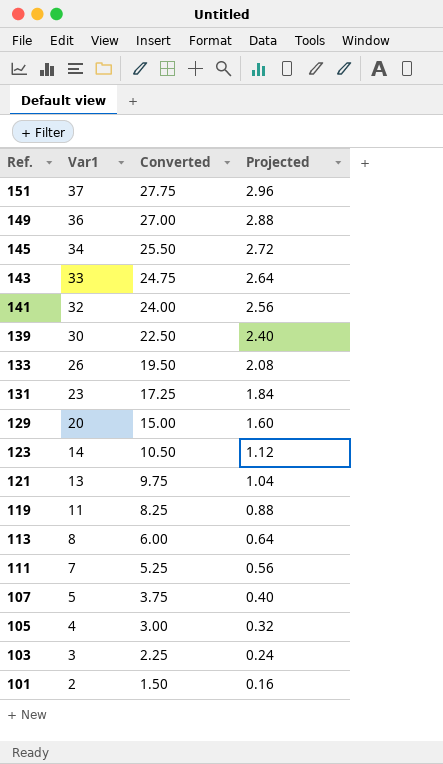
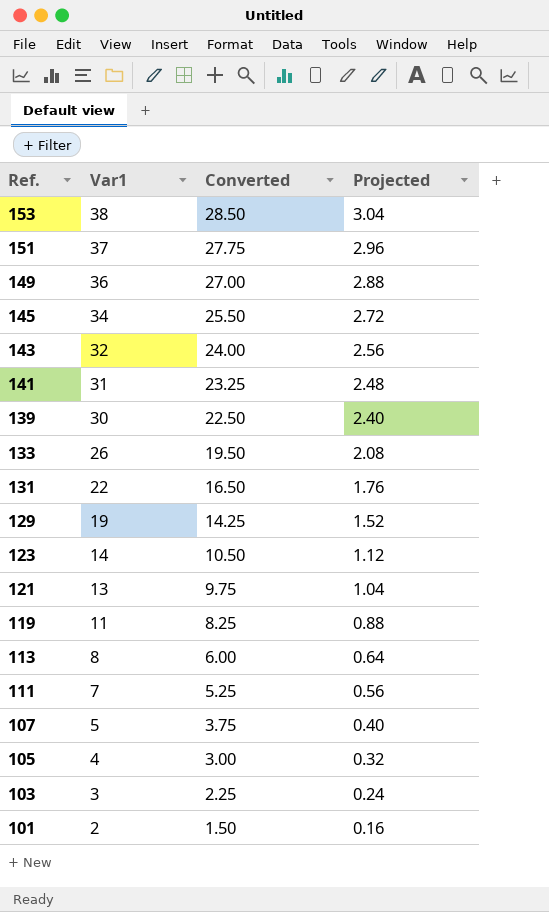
row 153: none -> 38 | 28.50 | 3.04
143 | Var1: 33 -> 32
143 | Converted: 24.75 -> 24.00
143 | Projected: 2.64 -> 2.56
141 | Var1: 32 -> 31
141 | Converted: 24.00 -> 23.25
141 | Projected: 2.56 -> 2.48
131 | Var1: 23 -> 22
131 | Converted: 17.25 -> 16.50
131 | Projected: 1.84 -> 1.76
129 | Var1: 20 -> 19
129 | Converted: 15.00 -> 14.25
129 | Projected: 1.60 -> 1.52

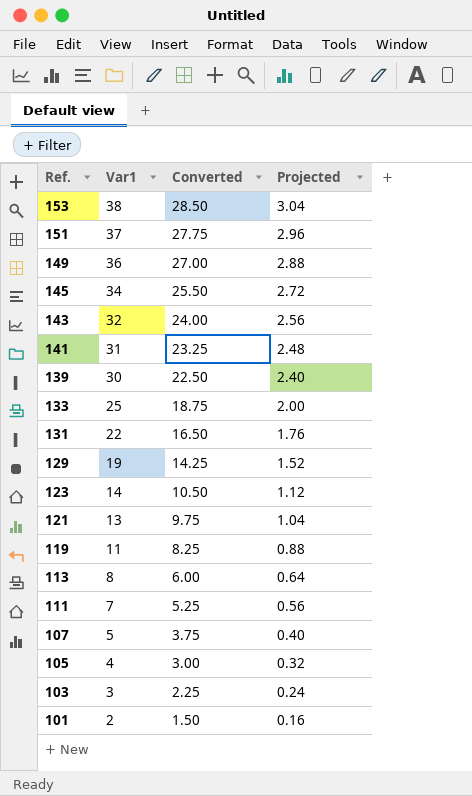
133 | Var1: 26 -> 25
133 | Converted: 19.50 -> 18.75
133 | Projected: 2.08 -> 2.00

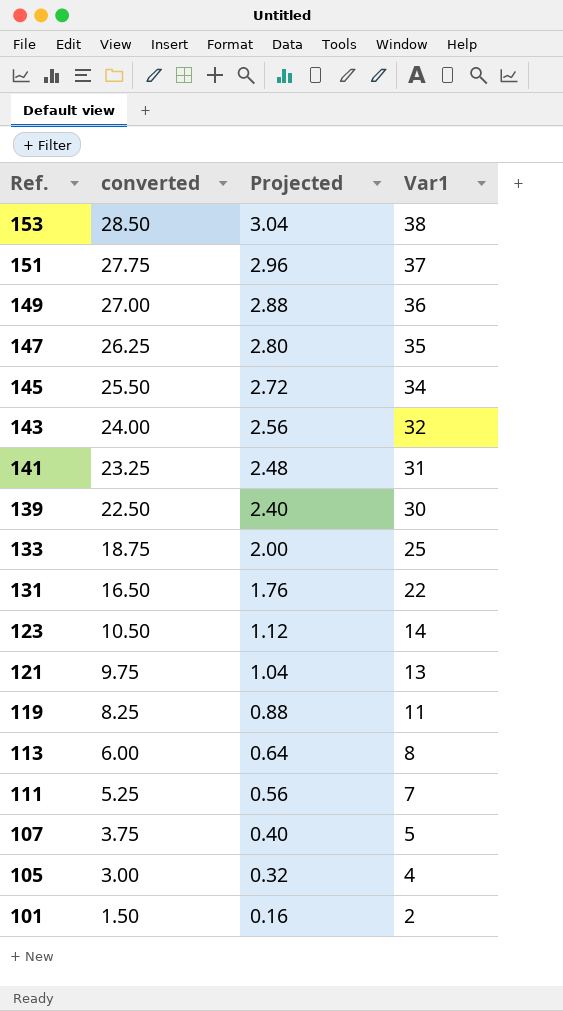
column name: Converted -> converted
column Var1 | position: 2 -> 4
row 129: 19 | 14.25 | 1.52 -> none
row 103: 3 | 2.25 | 0.24 -> none
row 147: none -> 26.25 | 2.80 | 35

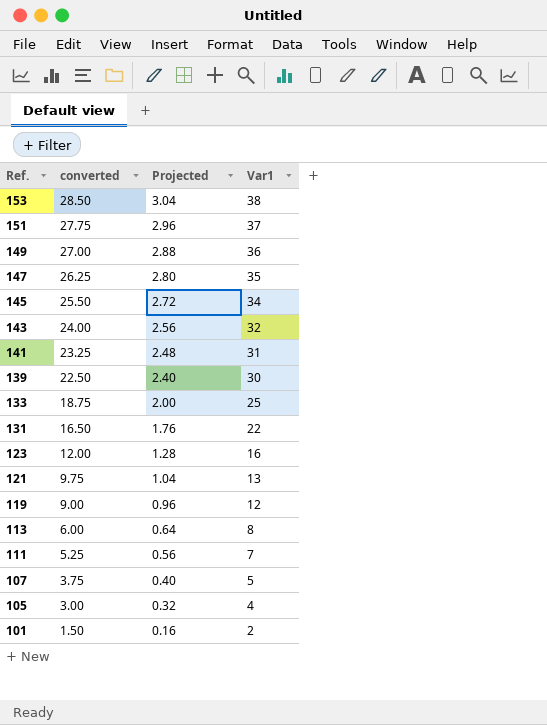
123 | converted: 10.50 -> 12.00
123 | Projected: 1.12 -> 1.28
123 | Var1: 14 -> 16
119 | converted: 8.25 -> 9.00
119 | Projected: 0.88 -> 0.96
119 | Var1: 11 -> 12

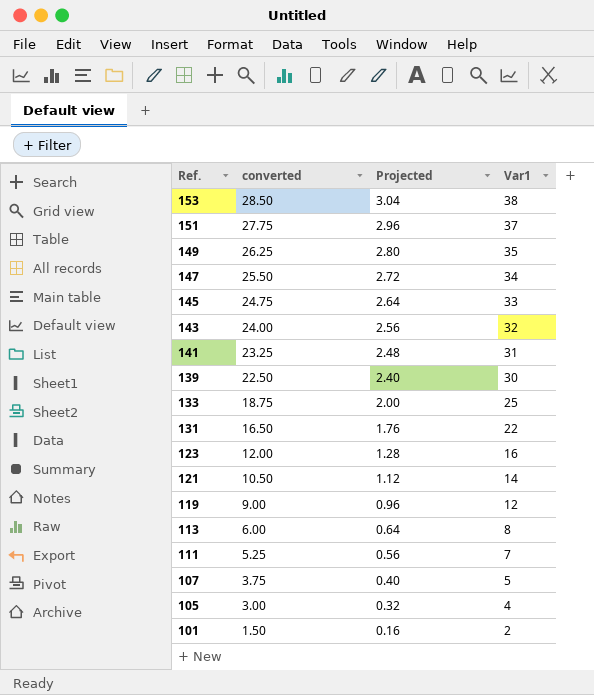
149 | converted: 27.00 -> 26.25
149 | Projected: 2.88 -> 2.80
149 | Var1: 36 -> 35
147 | converted: 26.25 -> 25.50
147 | Projected: 2.80 -> 2.72
147 | Var1: 35 -> 34
145 | converted: 25.50 -> 24.75
145 | Projected: 2.72 -> 2.64
145 | Var1: 34 -> 33
121 | converted: 9.75 -> 10.50
121 | Projected: 1.04 -> 1.12
121 | Var1: 13 -> 14

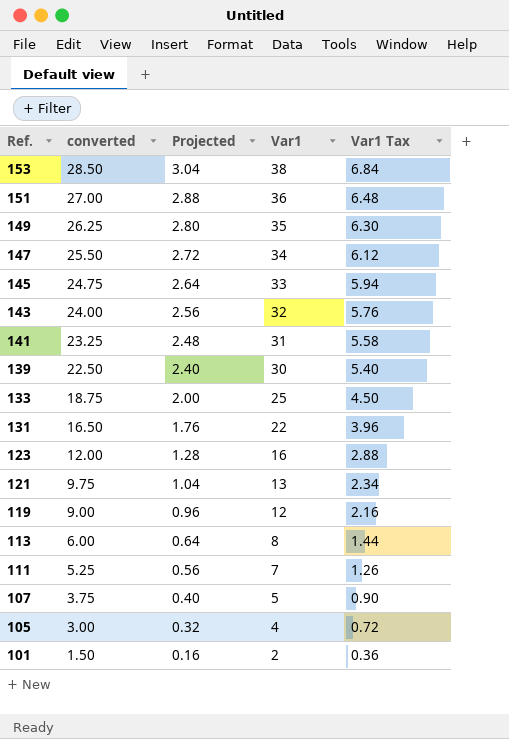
column Var1 Tax | formula: none -> [Var1] * 0.18
151 | converted: 27.75 -> 27.00
151 | Projected: 2.96 -> 2.88
151 | Var1: 37 -> 36
121 | converted: 10.50 -> 9.75
121 | Projected: 1.12 -> 1.04
121 | Var1: 14 -> 13

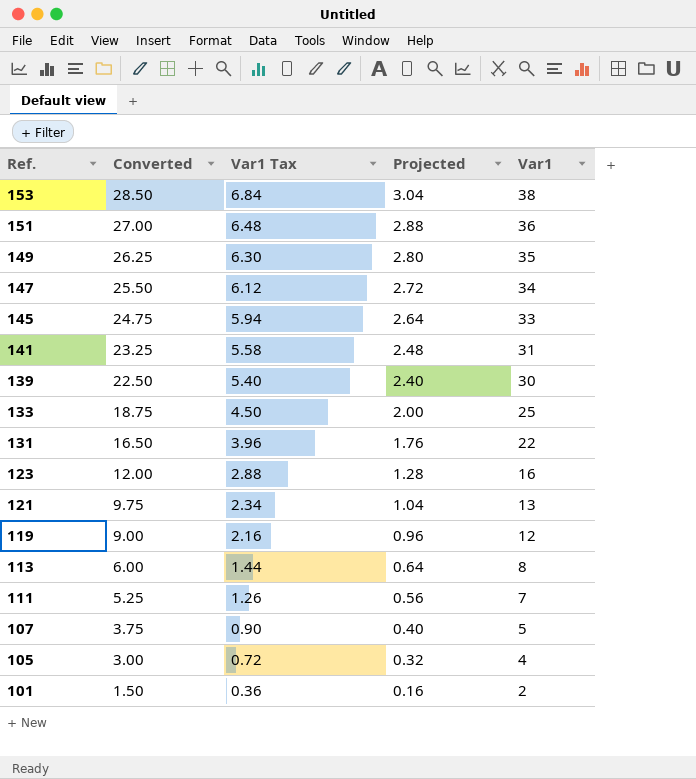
column name: converted -> Converted
column Var1 Tax | position: 5 -> 3
row 143: 24.00 | 2.56 | 32 | 5.76 -> none

